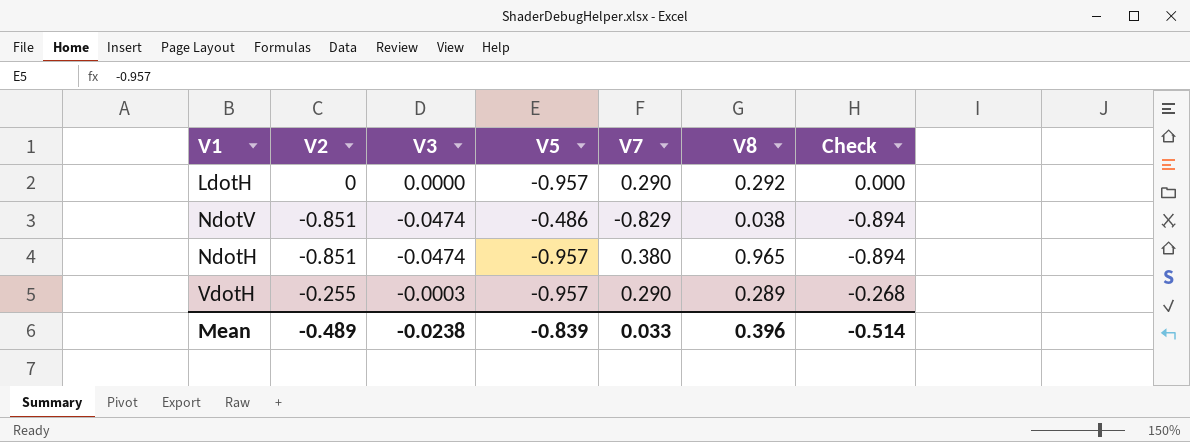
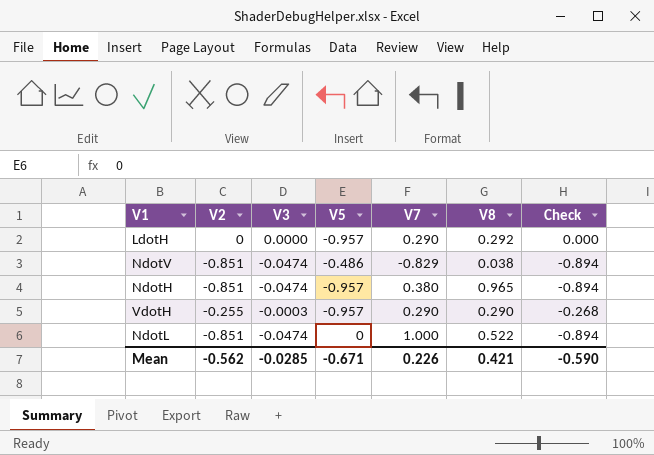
VdotH | V8: 0.289 -> 0.290
row NdotL: none -> -0.851 | -0.0474 | 0 | 1.000 | 0.522 | -0.894
Mean | V2: -0.489 -> -0.562
Mean | V3: -0.0238 -> -0.0285
Mean | V5: -0.839 -> -0.671
Mean | V7: 0.033 -> 0.226
Mean | V8: 0.396 -> 0.421
Mean | Check: -0.514 -> -0.590

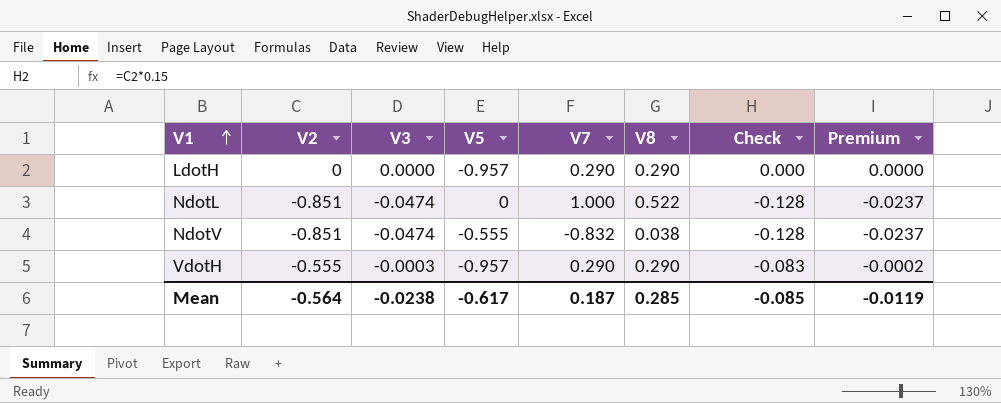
row order: none -> V1 ascending
column Check | formula: [V2] * 1.05 -> [V2] * 0.15
column Premium | formula: none -> [V3] * 0.5
row NdotH: -0.851 | -0.0474 | -0.957 | 0.380 | 0.965 | -0.894 -> none
LdotH | V8: 0.292 -> 0.290
NdotV | V5: -0.486 -> -0.555
NdotV | V7: -0.829 -> -0.832
VdotH | V2: -0.255 -> -0.555
Mean | V2: -0.562 -> -0.564
Mean | V3: -0.0285 -> -0.0238
Mean | V5: -0.671 -> -0.617
Mean | V7: 0.226 -> 0.187
Mean | V8: 0.421 -> 0.285
Mean | Check: -0.590 -> -0.085

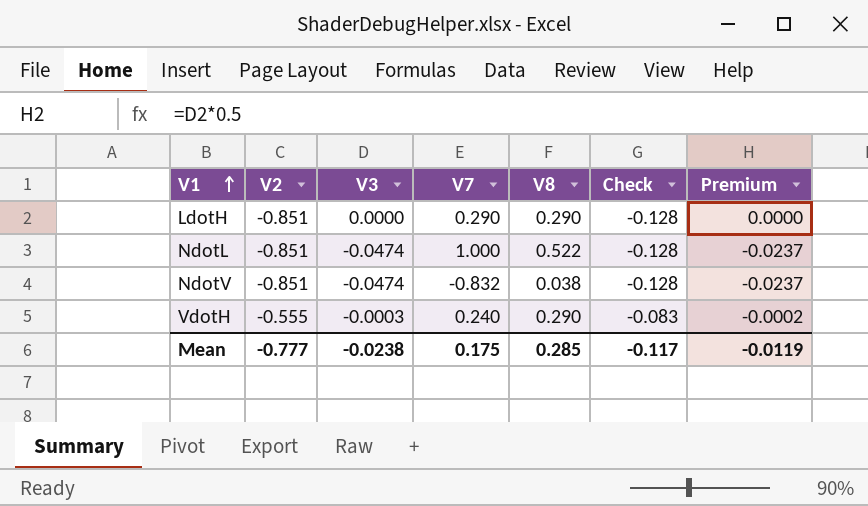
column V5 | position: 4 -> none
LdotH | V2: 0 -> -0.851
LdotH | Check: 0.000 -> -0.128
VdotH | V7: 0.290 -> 0.240
Mean | V2: -0.564 -> -0.777
Mean | V7: 0.187 -> 0.175
Mean | Check: -0.085 -> -0.117

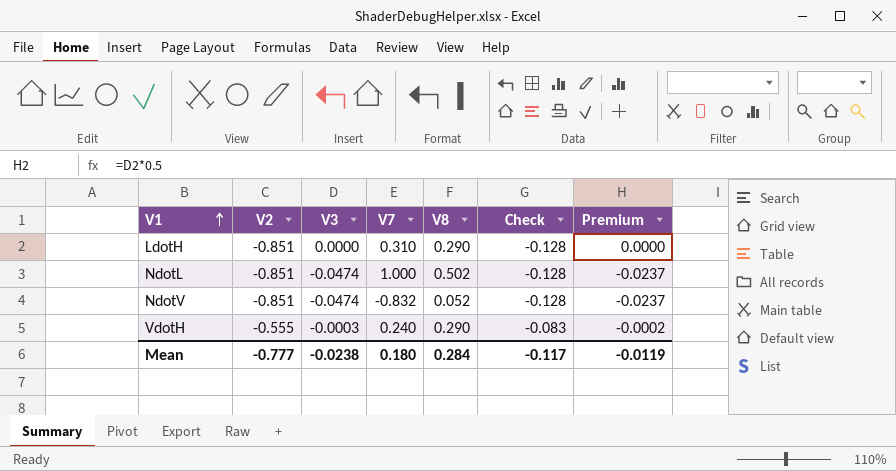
LdotH | V7: 0.290 -> 0.310
NdotL | V8: 0.522 -> 0.502
NdotV | V8: 0.038 -> 0.052
Mean | V7: 0.175 -> 0.180
Mean | V8: 0.285 -> 0.284

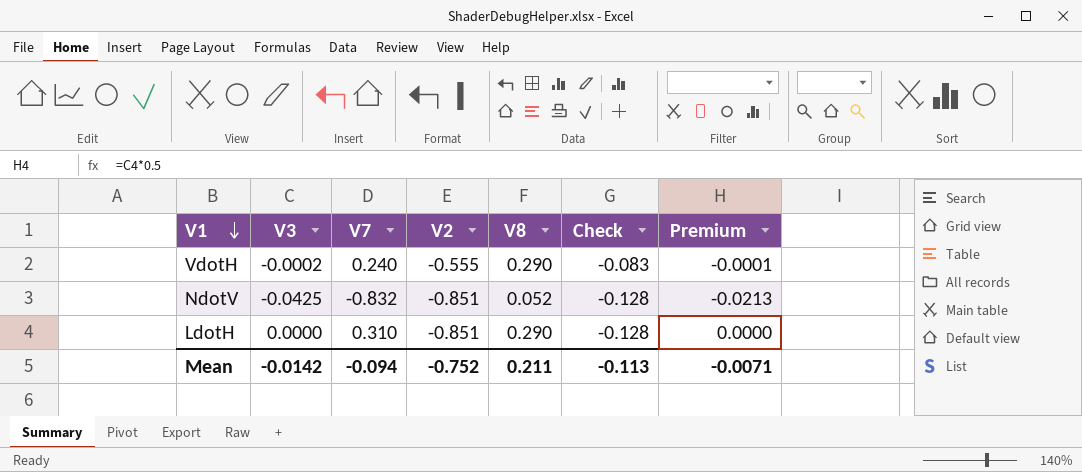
row order: V1 ascending -> V1 descending
column V2 | position: 2 -> 4
row NdotL: -0.851 | -0.0474 | 1.000 | 0.502 | -0.128 | -0.0237 -> none
VdotH | V3: -0.0003 -> -0.0002
VdotH | Premium: -0.0002 -> -0.0001
NdotV | V3: -0.0474 -> -0.0425
NdotV | Premium: -0.0237 -> -0.0213
Mean | V3: -0.0238 -> -0.0142
Mean | V7: 0.180 -> -0.094
Mean | V2: -0.777 -> -0.752
Mean | V8: 0.284 -> 0.211
Mean | Check: -0.117 -> -0.113
Mean | Premium: -0.0119 -> -0.0071

